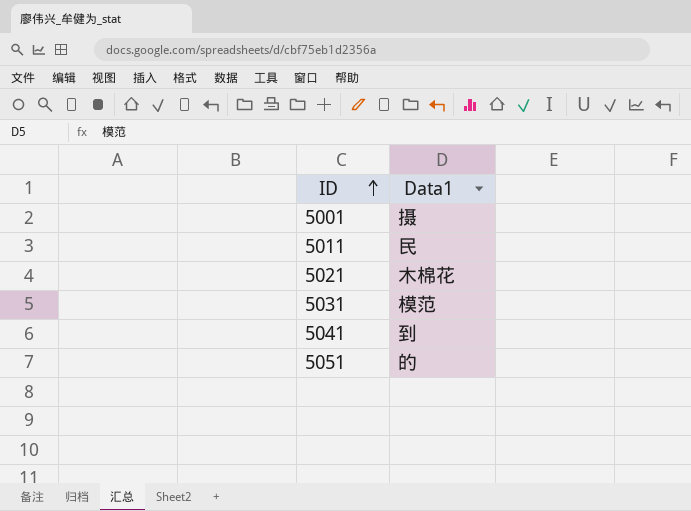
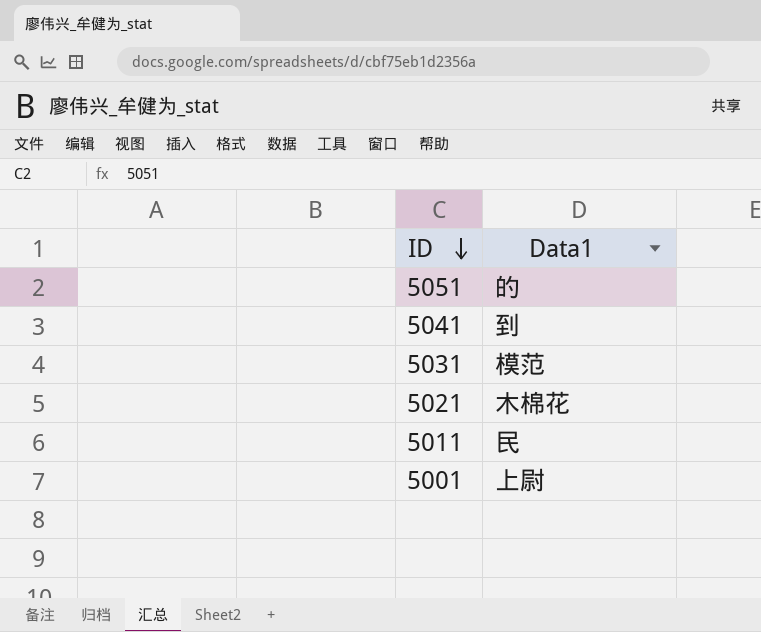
row order: ID ascending -> ID descending
5001 | Data1: 摄 -> 上尉

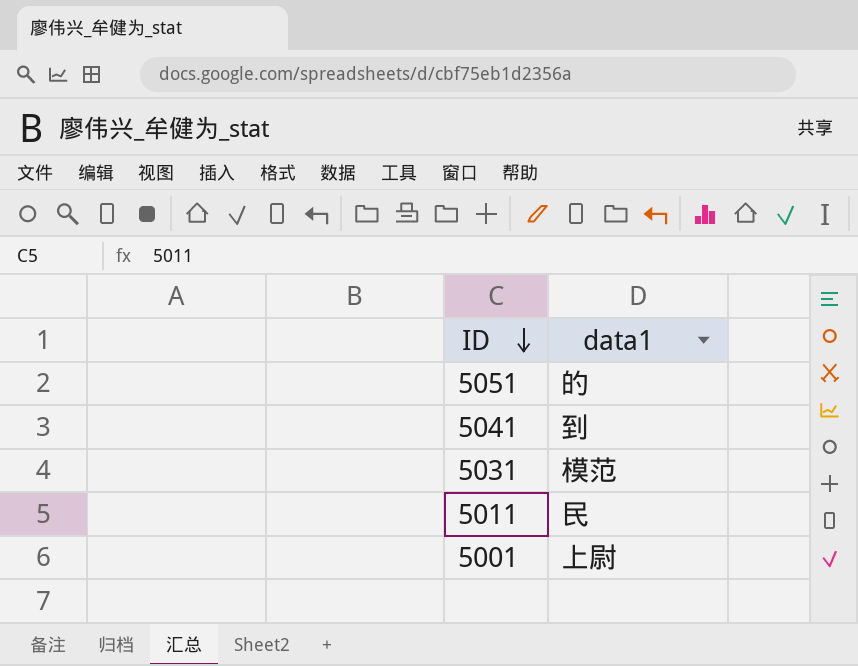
column name: Data1 -> data1
row 5021: 木棉花 -> none

